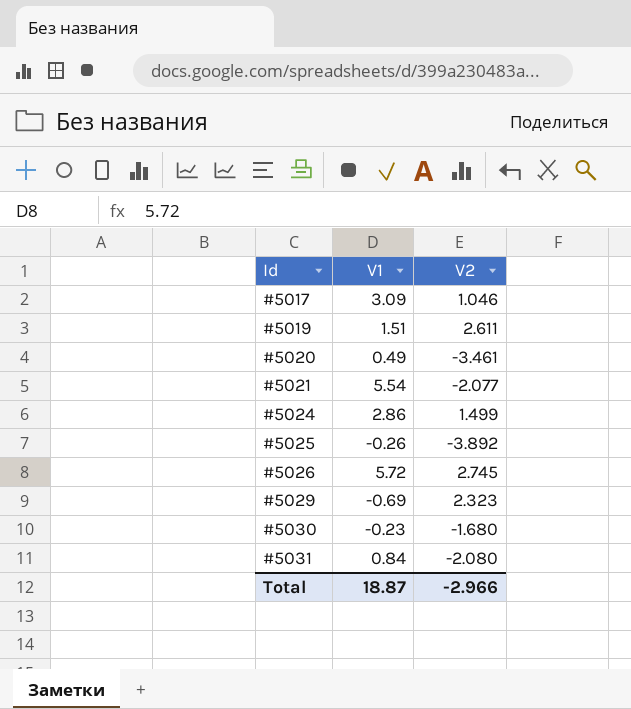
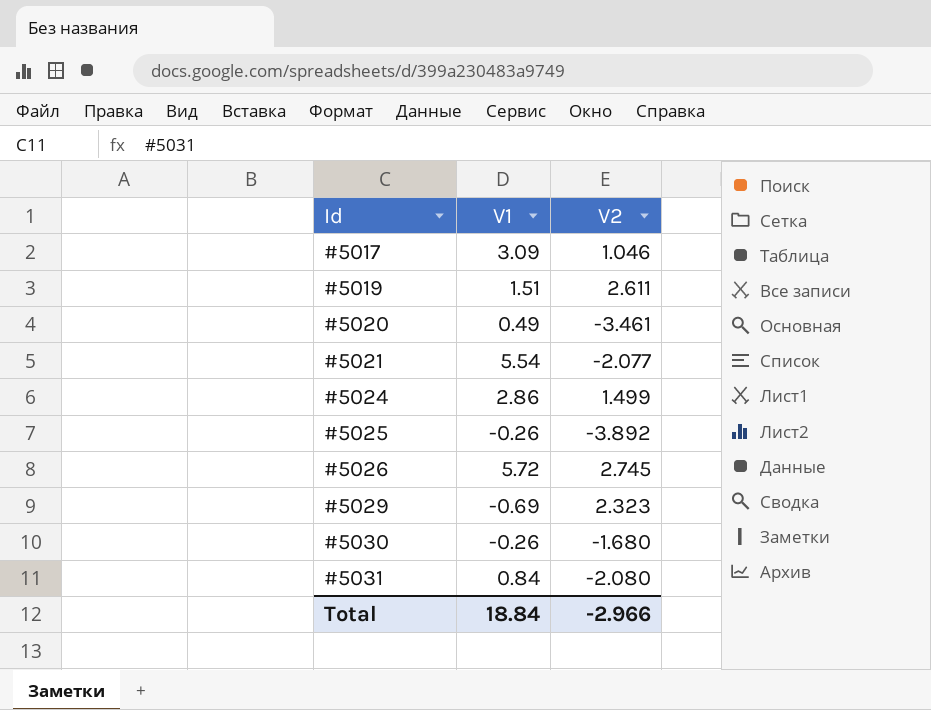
#5030 | V1: -0.23 -> -0.26
Total | V1: 18.87 -> 18.84

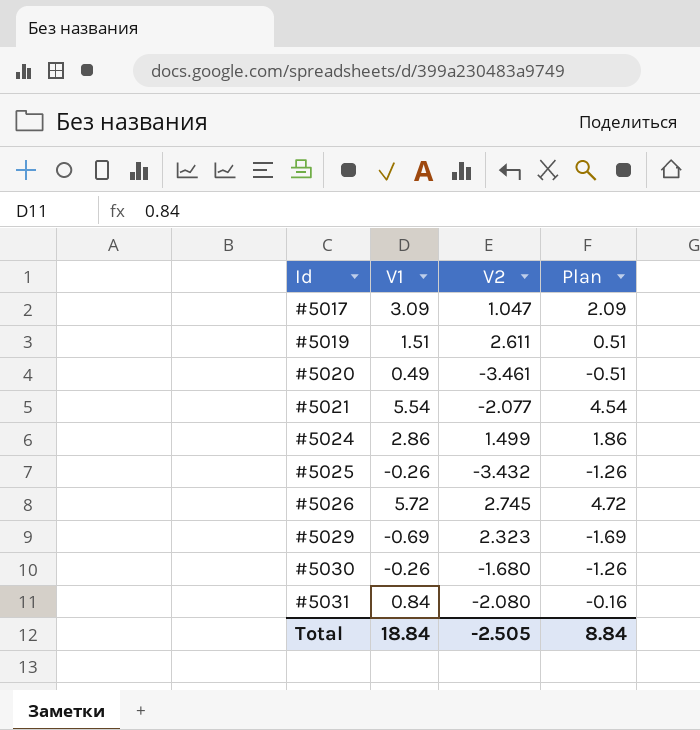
column Plan | formula: none -> [V1] - 1
#5017 | V2: 1.046 -> 1.047
#5025 | V2: -3.892 -> -3.432
Total | V2: -2.966 -> -2.505

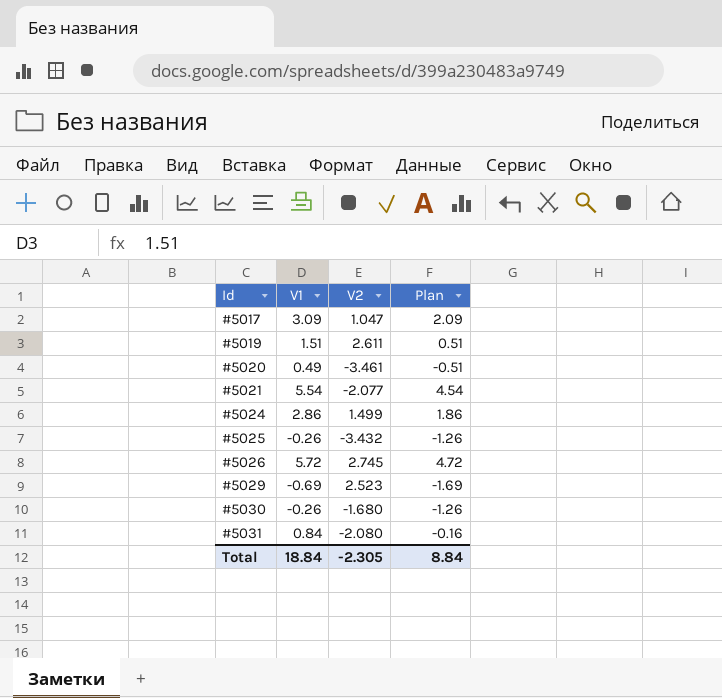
#5029 | V2: 2.323 -> 2.523
Total | V2: -2.505 -> -2.305

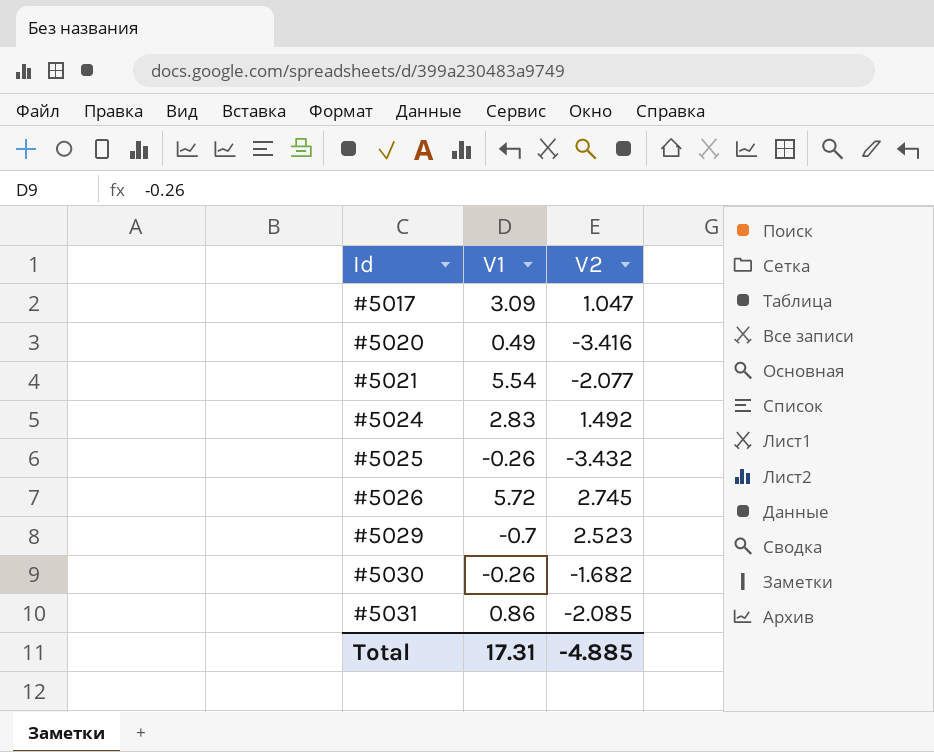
column Plan | formula: [V1] - 1 -> none
row #5019: 1.51 | 2.611 | 0.51 -> none
#5020 | V2: -3.461 -> -3.416
#5024 | V1: 2.86 -> 2.83
#5024 | V2: 1.499 -> 1.492
#5029 | V1: -0.69 -> -0.7
#5030 | V2: -1.680 -> -1.682
#5031 | V1: 0.84 -> 0.86
#5031 | V2: -2.080 -> -2.085
Total | V1: 18.84 -> 17.31
Total | V2: -2.305 -> -4.885

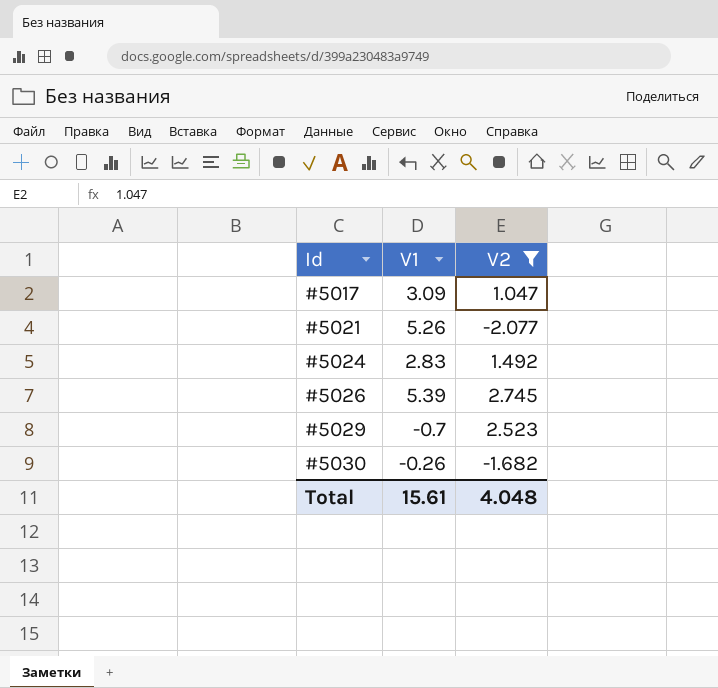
filter: none -> V2 >= -2.077
#5021 | V1: 5.54 -> 5.26
#5026 | V1: 5.72 -> 5.39
Total | V1: 17.31 -> 15.61
Total | V2: -4.885 -> 4.048

